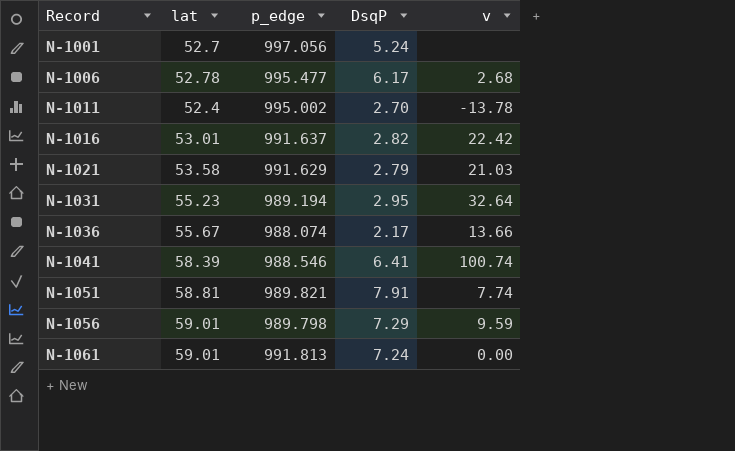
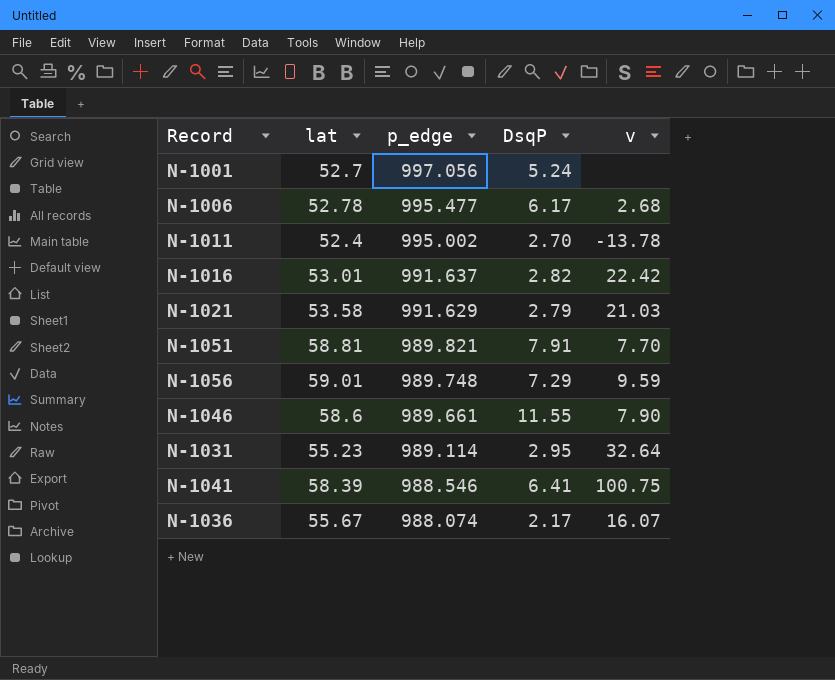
row order: Record ascending -> p_edge descending
row N-1061: 59.01 | 991.813 | 7.24 | 0.00 -> none
N-1051 | v: 7.74 -> 7.70
N-1056 | p_edge: 989.798 -> 989.748
row N-1046: none -> 58.6 | 989.661 | 11.55 | 7.90
N-1031 | p_edge: 989.194 -> 989.114
N-1041 | v: 100.74 -> 100.75
N-1036 | v: 13.66 -> 16.07

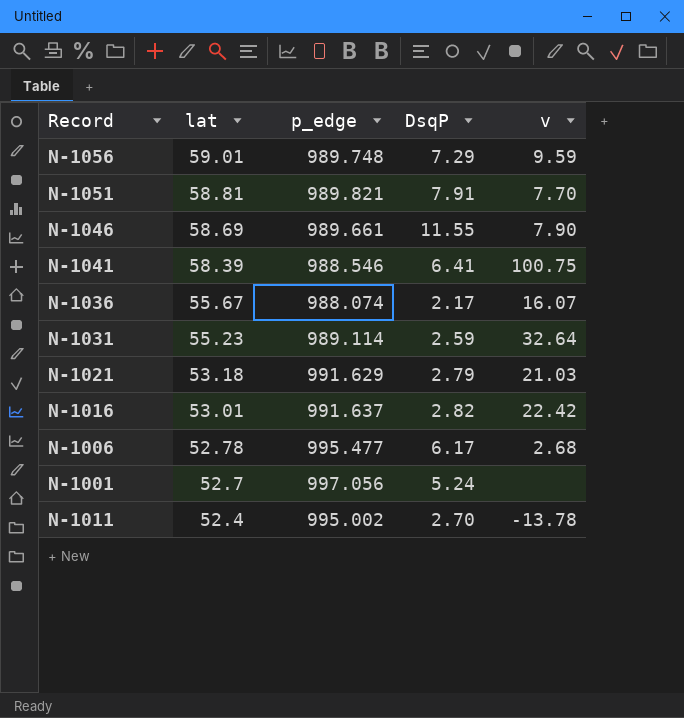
row order: p_edge descending -> lat descending
N-1046 | lat: 58.6 -> 58.69
N-1031 | DsqP: 2.95 -> 2.59
N-1021 | lat: 53.58 -> 53.18

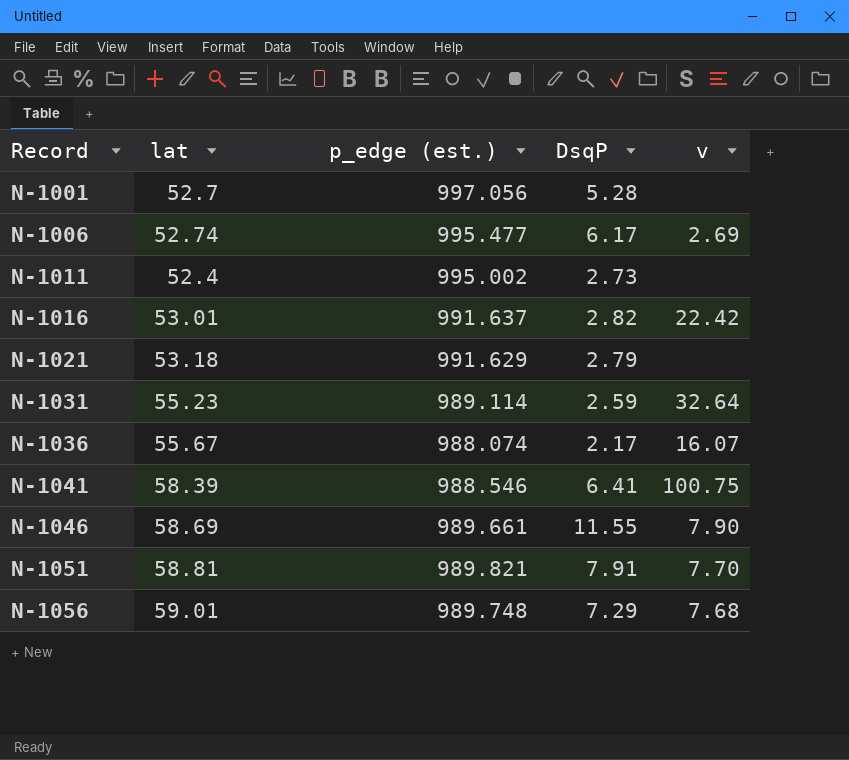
row order: lat descending -> Record ascending
column name: p_edge -> p_edge (est.)
N-1001 | DsqP: 5.24 -> 5.28
N-1006 | lat: 52.78 -> 52.74
N-1006 | v: 2.68 -> 2.69
N-1011 | DsqP: 2.70 -> 2.73
N-1011 | v: -13.78 -> none
N-1021 | v: 21.03 -> none
N-1056 | v: 9.59 -> 7.68

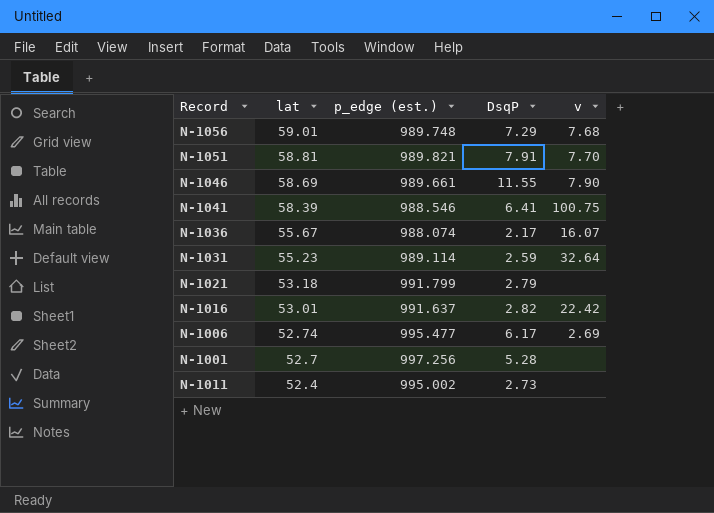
row order: Record ascending -> lat descending
N-1021 | p_edge (est.): 991.629 -> 991.799
N-1001 | p_edge (est.): 997.056 -> 997.256

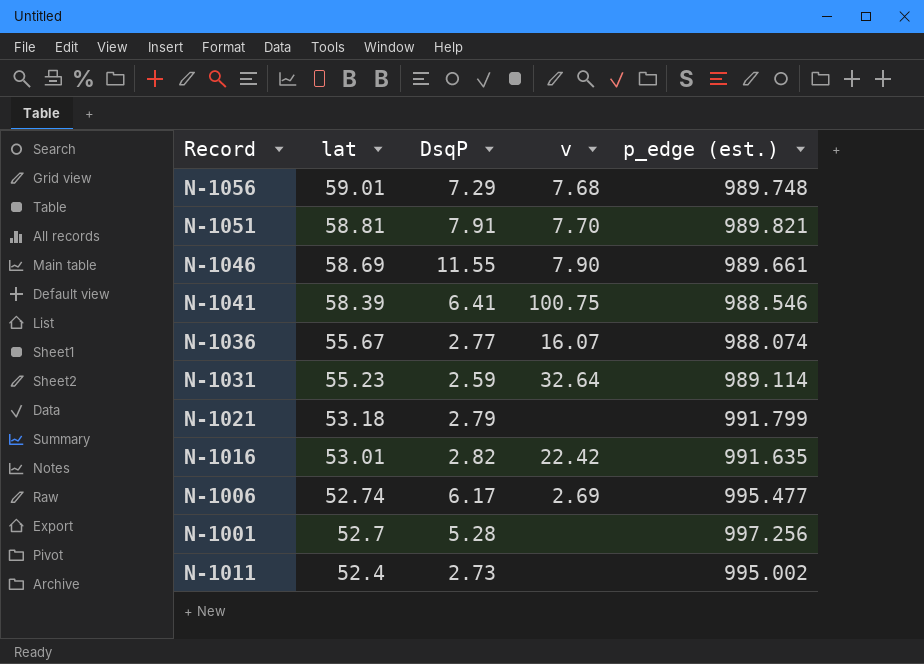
column p_edge (est.) | position: 3 -> 5
N-1036 | DsqP: 2.17 -> 2.77
N-1016 | p_edge (est.): 991.637 -> 991.635

